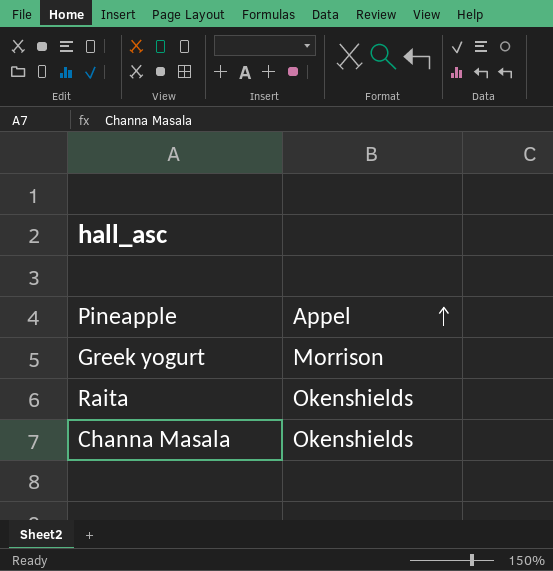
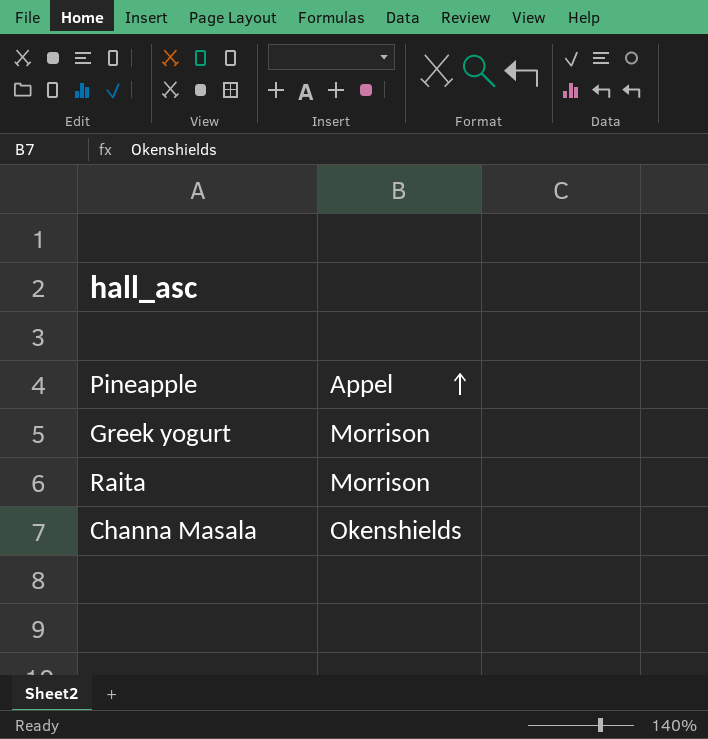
Raita | Appel: Okenshields -> Morrison

